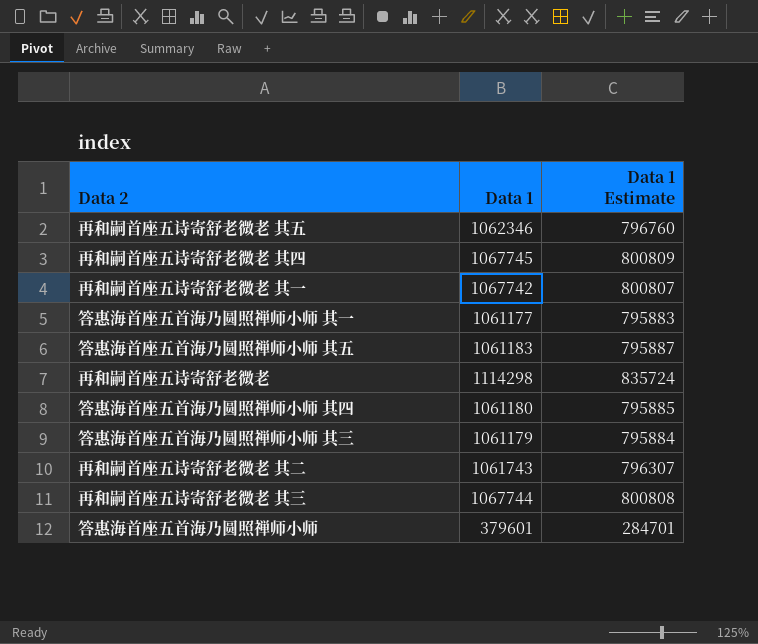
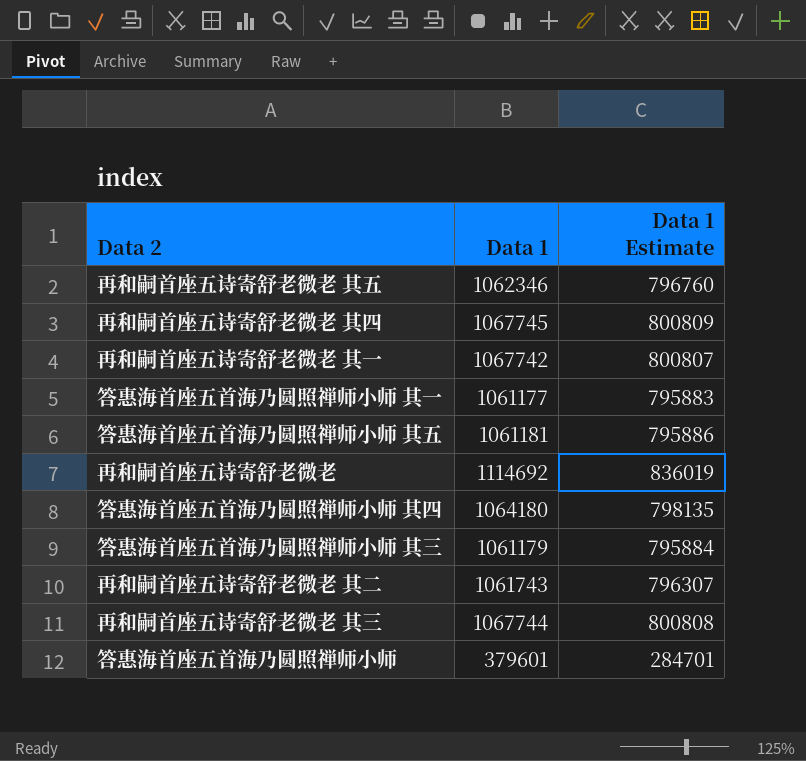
答惠海首座五首海乃圆照禅师小师 其五 | Data 1: 1061183 -> 1061181
答惠海首座五首海乃圆照禅师小师 其五 | Data 1 Estimate: 795887 -> 795886
再和嗣首座五诗寄舒老微老 | Data 1: 1114298 -> 1114692
再和嗣首座五诗寄舒老微老 | Data 1 Estimate: 835724 -> 836019
答惠海首座五首海乃圆照禅师小师 其四 | Data 1: 1061180 -> 1064180
答惠海首座五首海乃圆照禅师小师 其四 | Data 1 Estimate: 795885 -> 798135

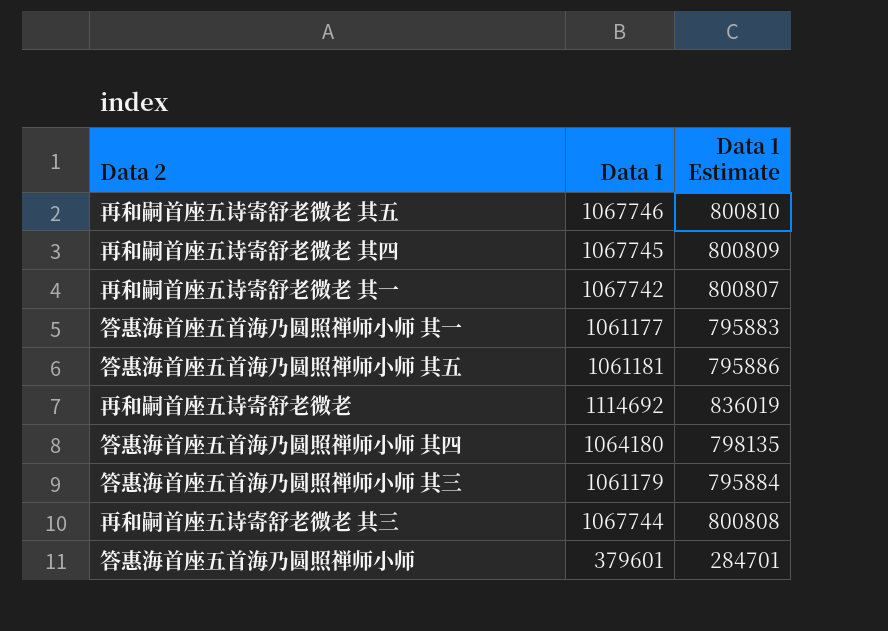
row 再和嗣首座五诗寄舒老微老 其二: 1061743 | 796307 -> none
再和嗣首座五诗寄舒老微老 其五 | Data 1: 1062346 -> 1067746
再和嗣首座五诗寄舒老微老 其五 | Data 1 Estimate: 796760 -> 800810

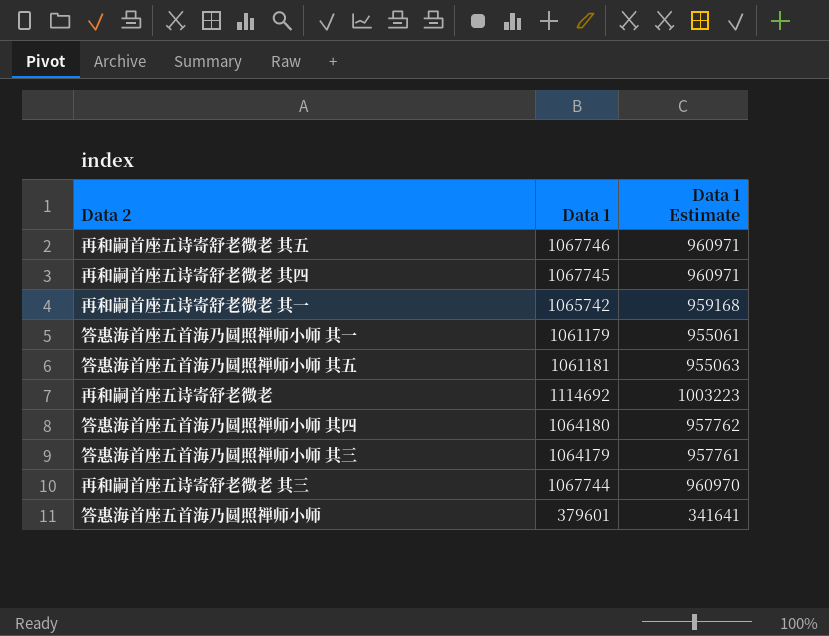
column Data 1 Estimate | formula: [Data 1] * 0.75 -> [Data 1] * 0.9
再和嗣首座五诗寄舒老微老 其一 | Data 1: 1067742 -> 1065742
答惠海首座五首海乃圆照禅师小师 其一 | Data 1: 1061177 -> 1061179
答惠海首座五首海乃圆照禅师小师 其三 | Data 1: 1061179 -> 1064179

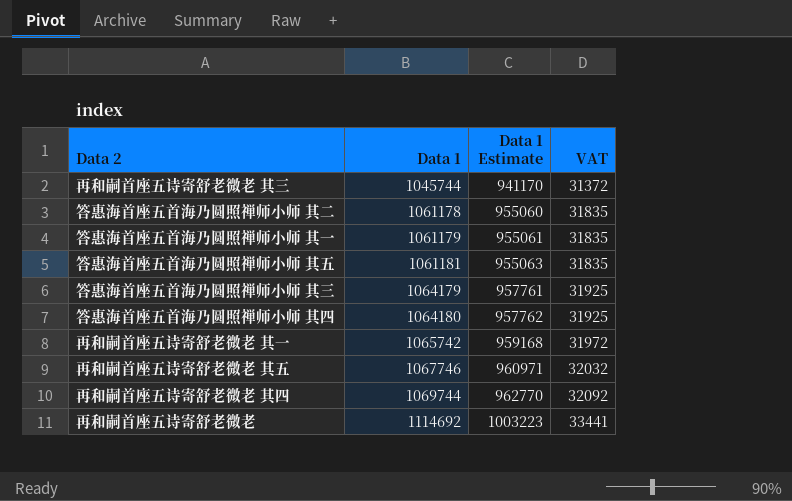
row order: none -> Data 1 ascending
column VAT | formula: none -> [Data 1] * 0.03
row 答惠海首座五首海乃圆照禅师小师: 379601 | 341641 -> none
再和嗣首座五诗寄舒老微老 其三 | Data 1: 1067744 -> 1045744
再和嗣首座五诗寄舒老微老 其三 | Data 1 Estimate: 960970 -> 941170
row 答惠海首座五首海乃圆照禅师小师 其二: none -> 1061178 | 955060 | 31835
再和嗣首座五诗寄舒老微老 其四 | Data 1: 1067745 -> 1069744
再和嗣首座五诗寄舒老微老 其四 | Data 1 Estimate: 960971 -> 962770

